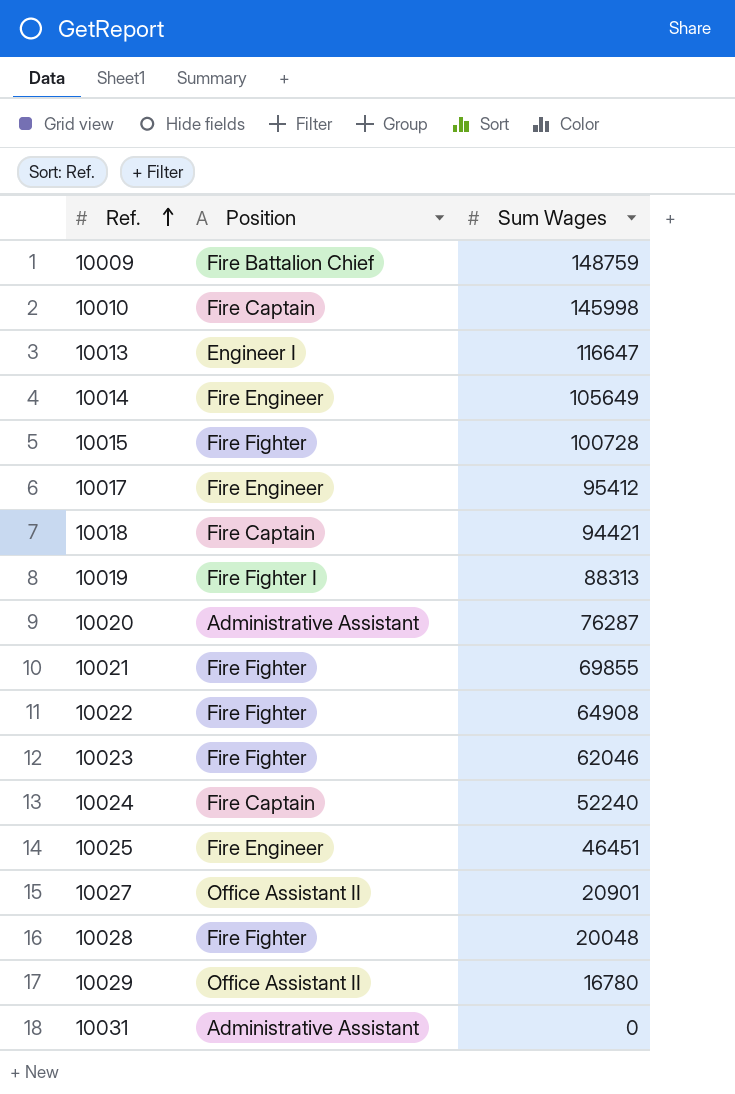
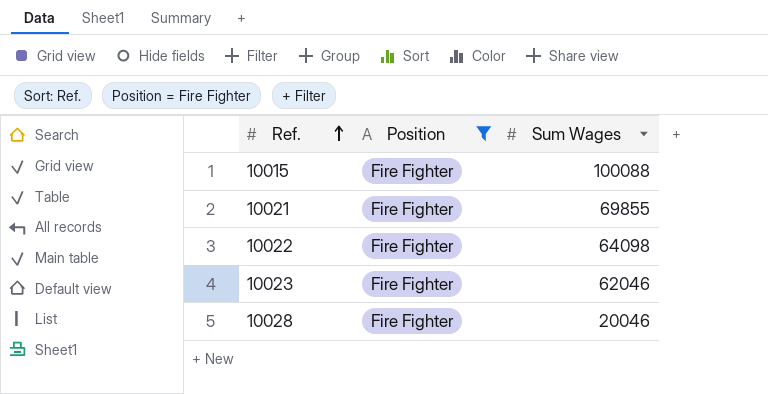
filter: none -> Position = Fire Fighter
10015 | Sum Wages: 100728 -> 100088
10022 | Sum Wages: 64908 -> 64098
10028 | Sum Wages: 20048 -> 20046

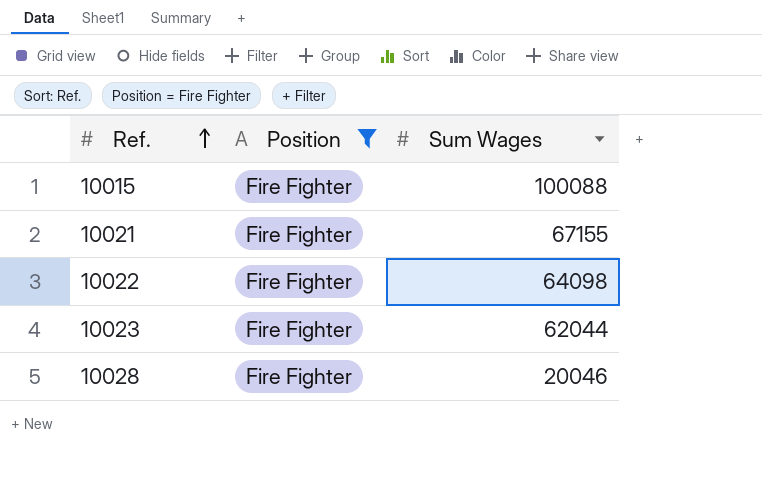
10021 | Sum Wages: 69855 -> 67155
10023 | Sum Wages: 62046 -> 62044

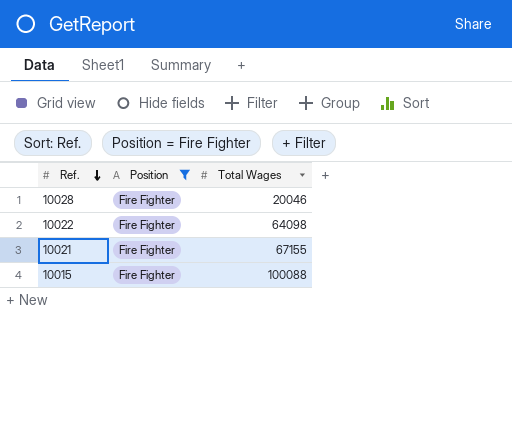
row order: Ref. ascending -> Ref. descending
column name: Sum Wages -> Total Wages
row 10023: Fire Fighter | 62044 -> none

